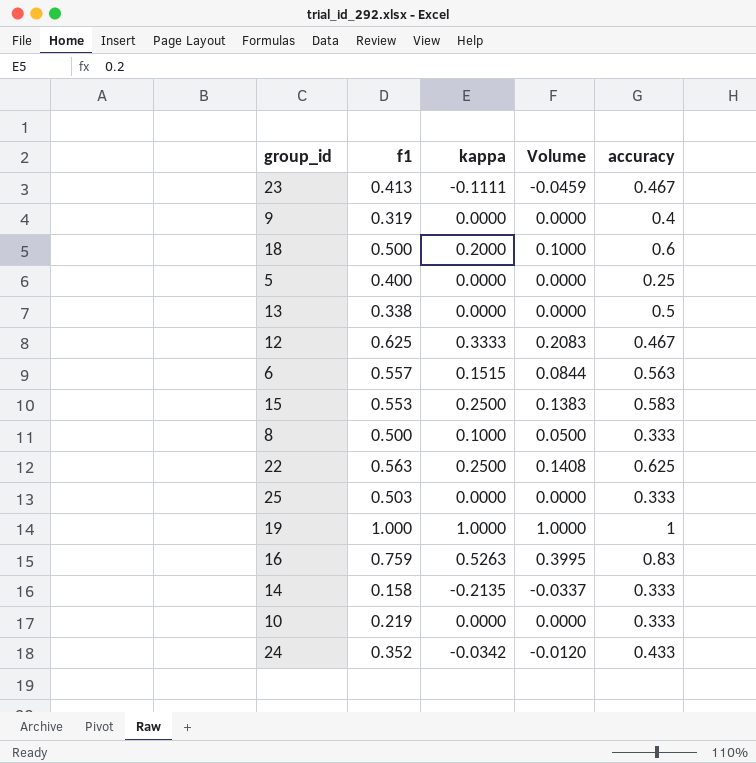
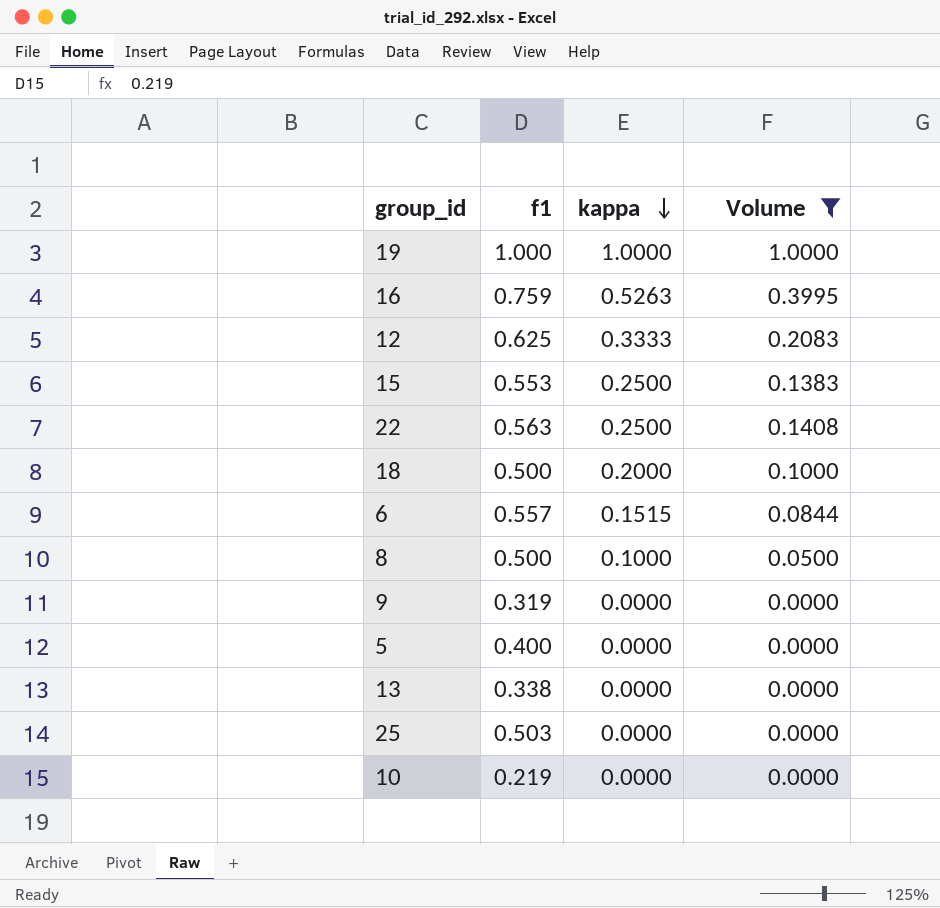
filter: none -> Volume >= 0.0000
row order: none -> kappa descending
column accuracy | position: 5 -> none

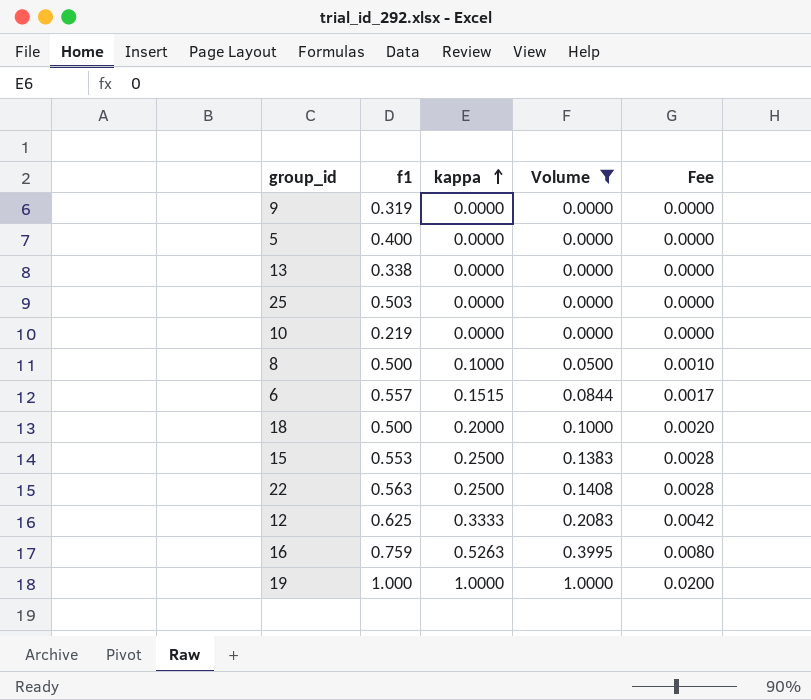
row order: kappa descending -> kappa ascending
column Fee | formula: none -> [Volume] * 0.02

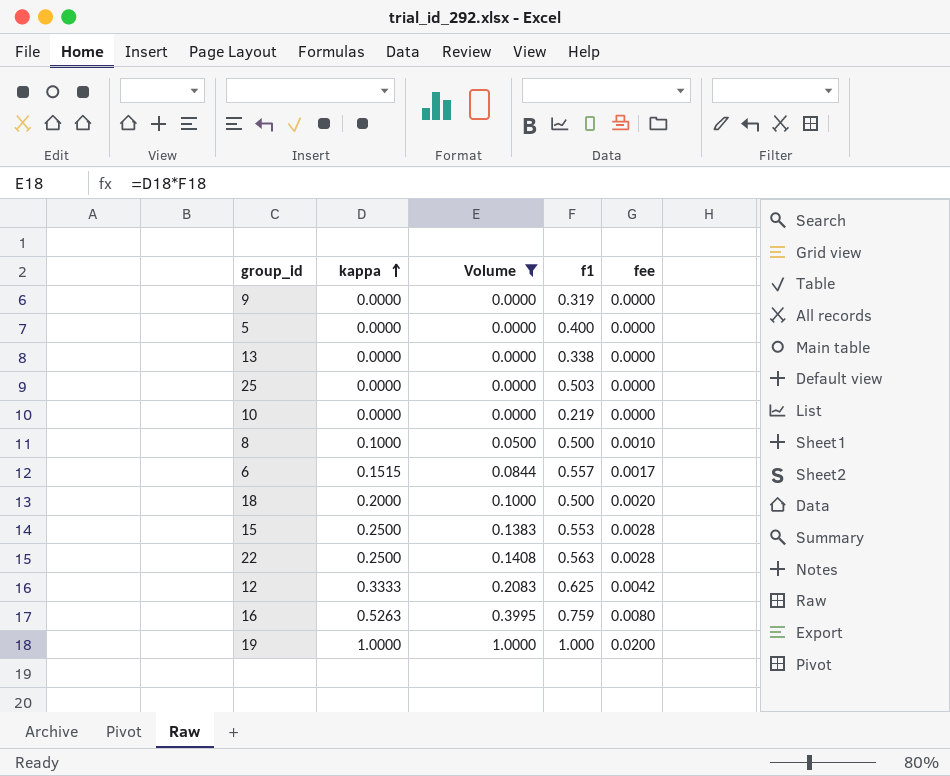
column f1 | position: 2 -> 4
column name: Fee -> fee

